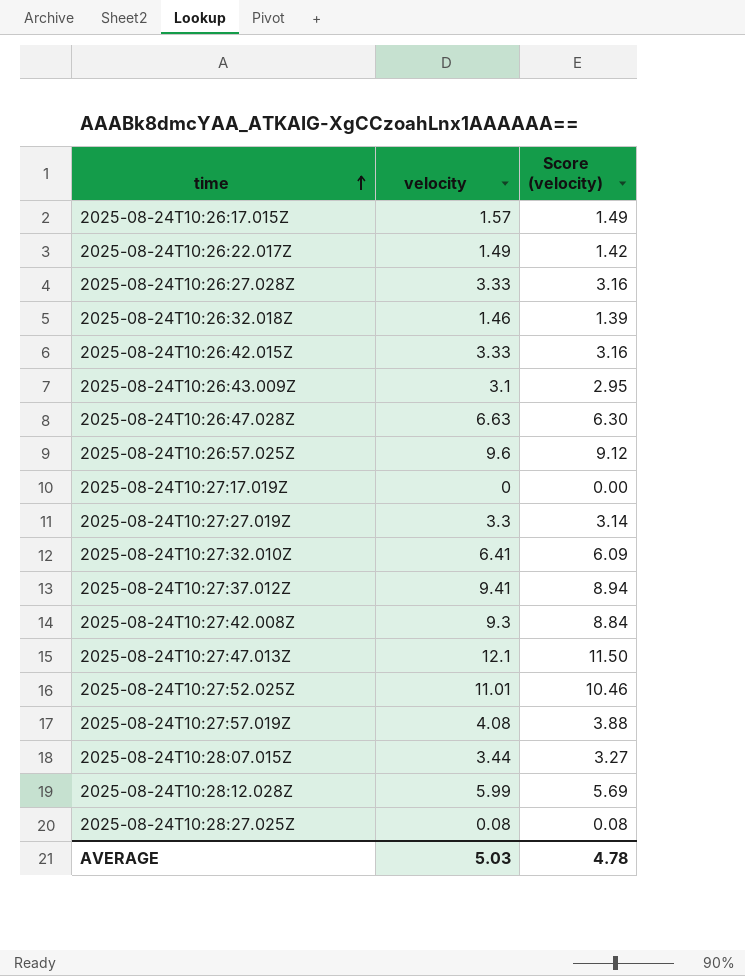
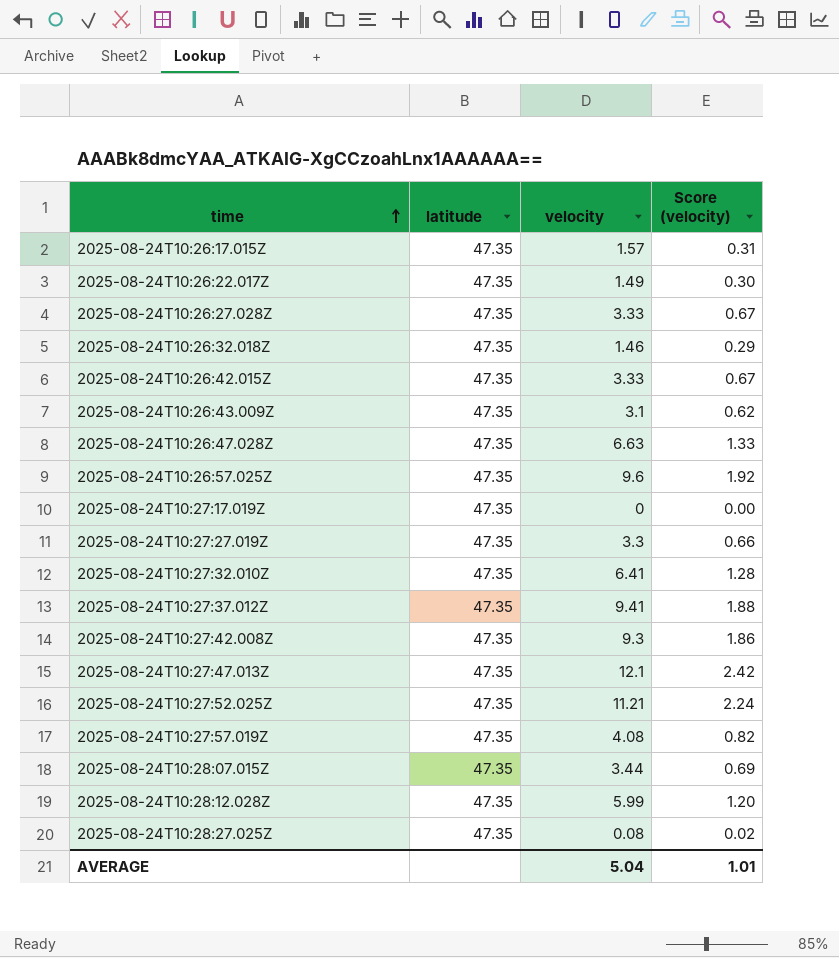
column latitude | position: none -> 2
column Score (velocity) | formula: [velocity] * 0.95 -> [velocity] * 0.2
2025-08-24T10:27:52.025Z | velocity: 11.01 -> 11.21
AVERAGE | velocity: 5.03 -> 5.04
AVERAGE | Score (velocity): 4.78 -> 1.01

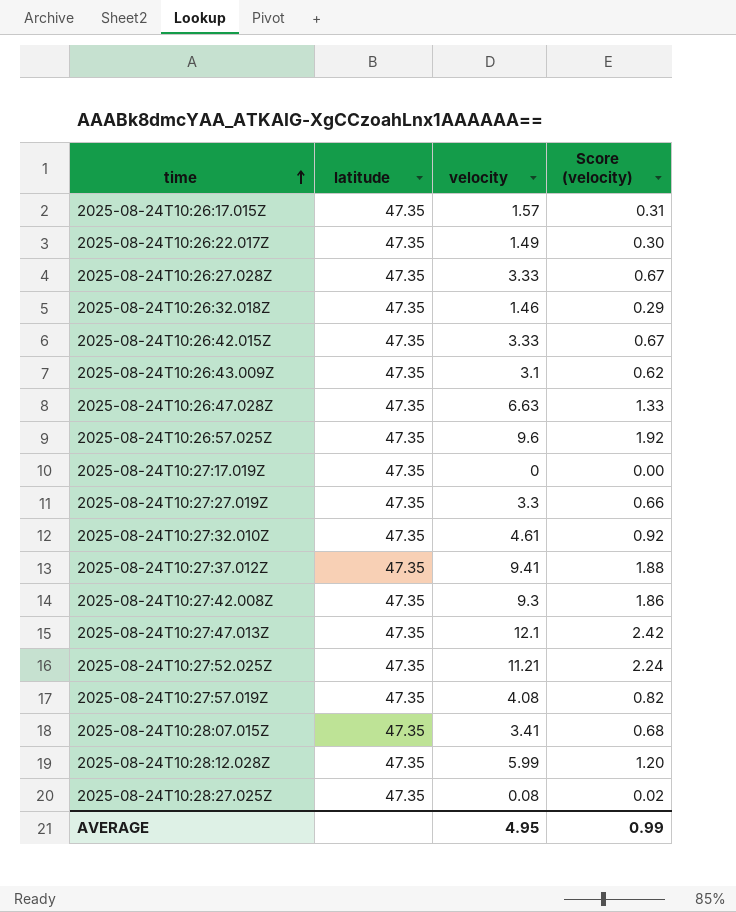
2025-08-24T10:27:32.010Z | velocity: 6.41 -> 4.61
2025-08-24T10:27:32.010Z | Score (velocity): 1.28 -> 0.92
2025-08-24T10:28:07.015Z | velocity: 3.44 -> 3.41
2025-08-24T10:28:07.015Z | Score (velocity): 0.69 -> 0.68
AVERAGE | velocity: 5.04 -> 4.95
AVERAGE | Score (velocity): 1.01 -> 0.99

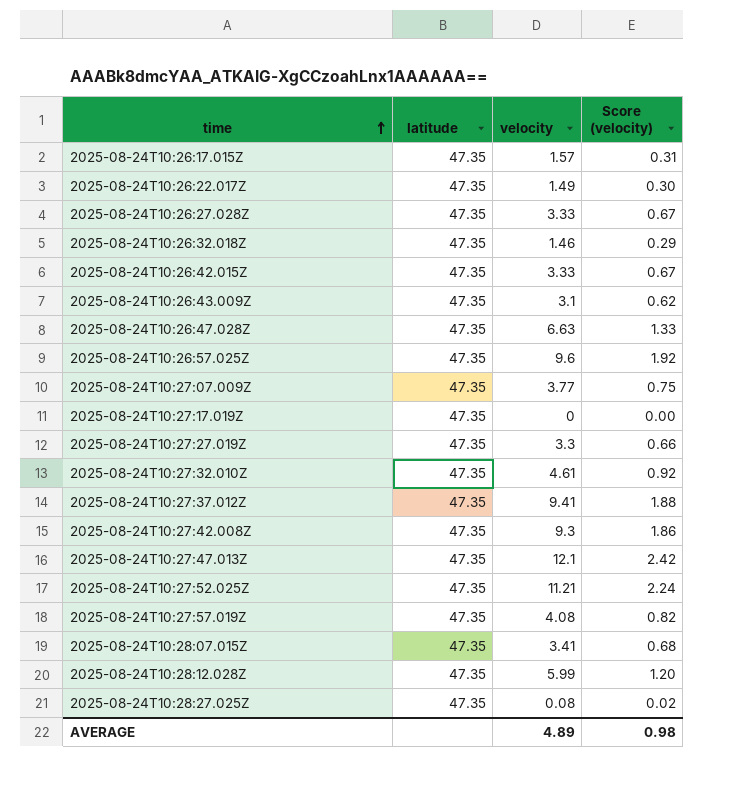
row 2025-08-24T10:27:07.009Z: none -> 47.35 | 3.77 | 0.75
AVERAGE | velocity: 4.95 -> 4.89
AVERAGE | Score (velocity): 0.99 -> 0.98

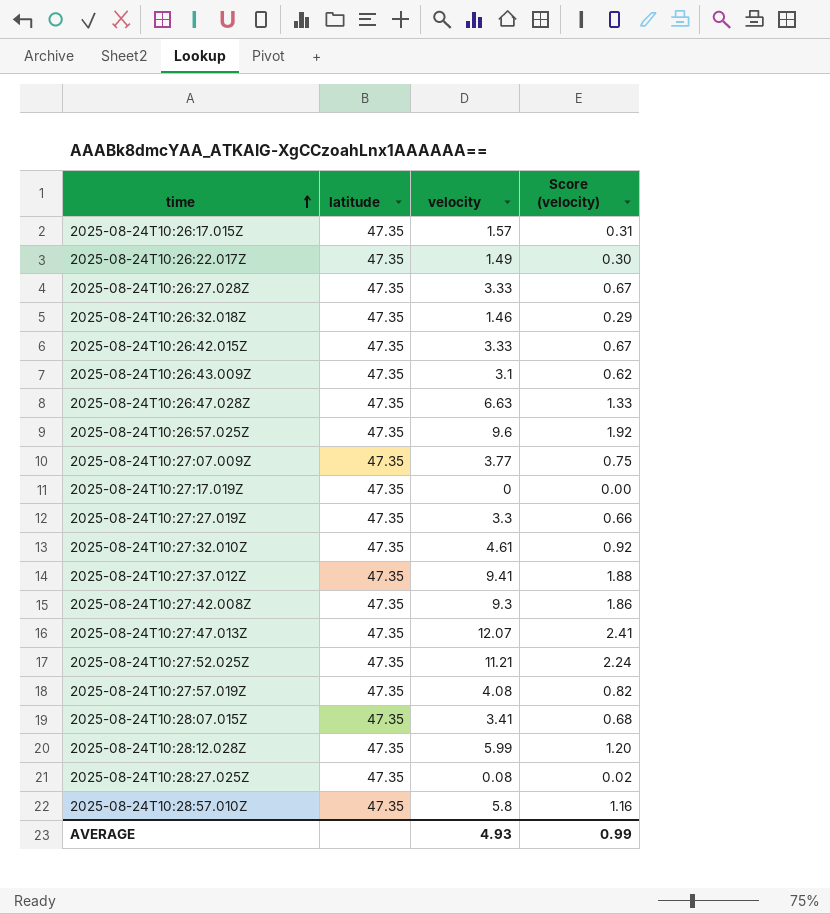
2025-08-24T10:27:47.013Z | velocity: 12.1 -> 12.07
2025-08-24T10:27:47.013Z | Score (velocity): 2.42 -> 2.41
row 2025-08-24T10:28:57.010Z: none -> 47.35 | 5.8 | 1.16
AVERAGE | velocity: 4.89 -> 4.93
AVERAGE | Score (velocity): 0.98 -> 0.99

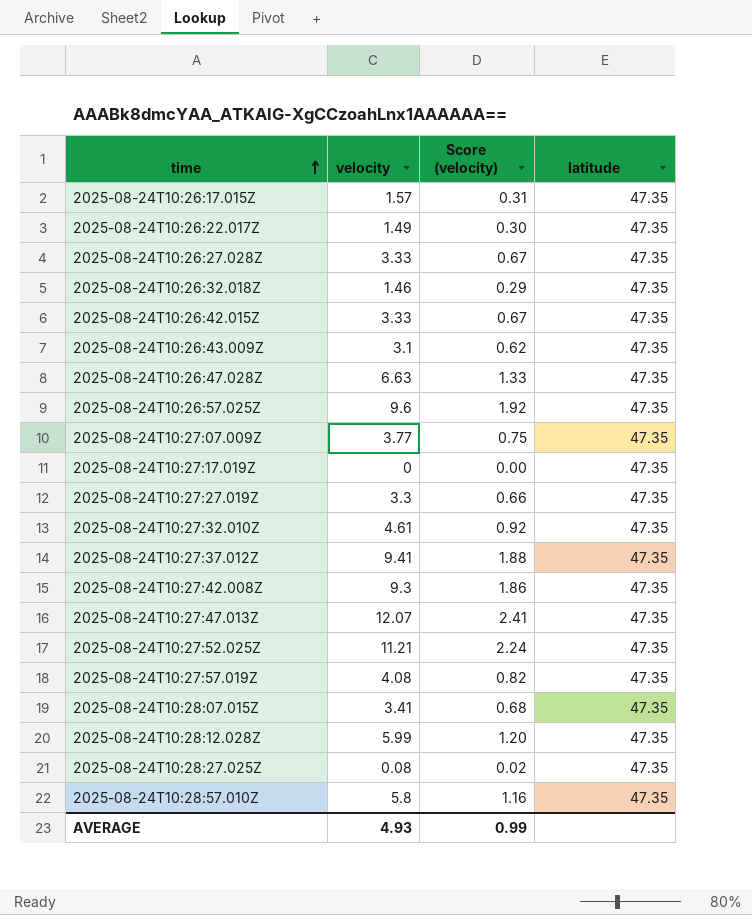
column latitude | position: 2 -> 4

